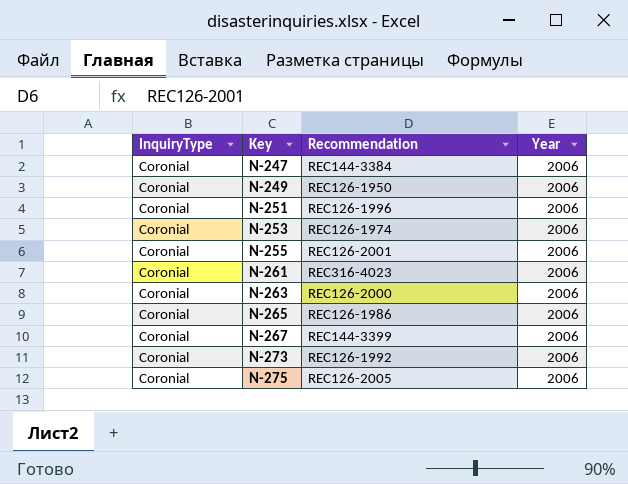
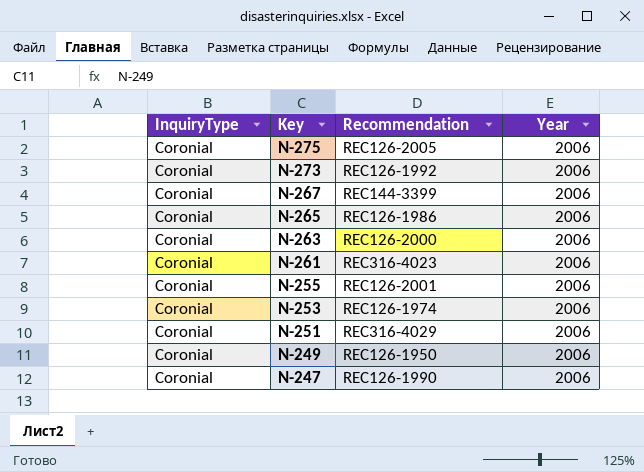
row order: Key ascending -> Key descending
N-251 | Recommendation: REC126-1996 -> REC316-4029
N-247 | Recommendation: REC144-3384 -> REC126-1990

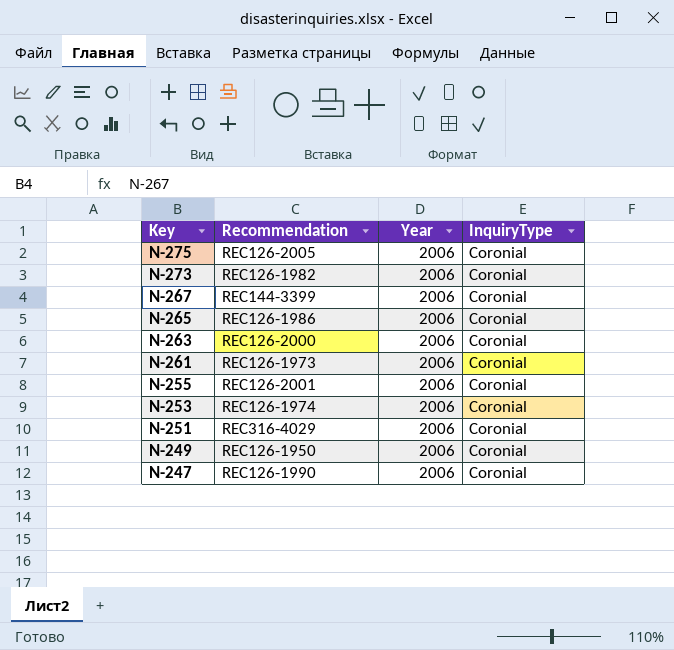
column InquiryType | position: 1 -> 4
N-273 | Recommendation: REC126-1992 -> REC126-1982
N-261 | Recommendation: REC316-4023 -> REC126-1973

